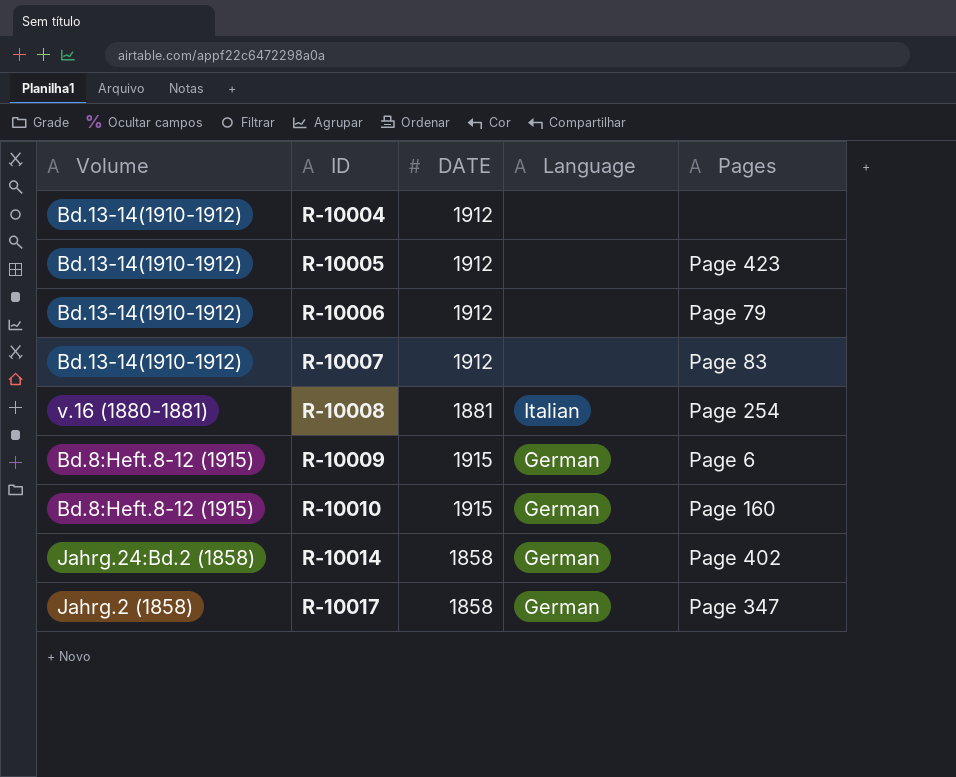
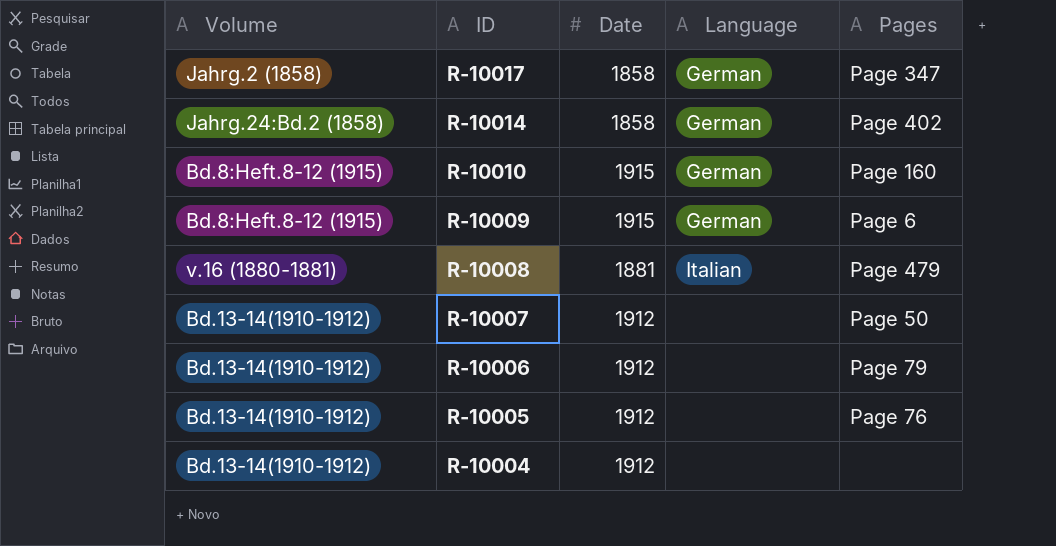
row order: ID ascending -> ID descending
column name: DATE -> Date
R-10008 | Pages: Page 254 -> Page 479
R-10007 | Pages: Page 83 -> Page 50
R-10005 | Pages: Page 423 -> Page 76

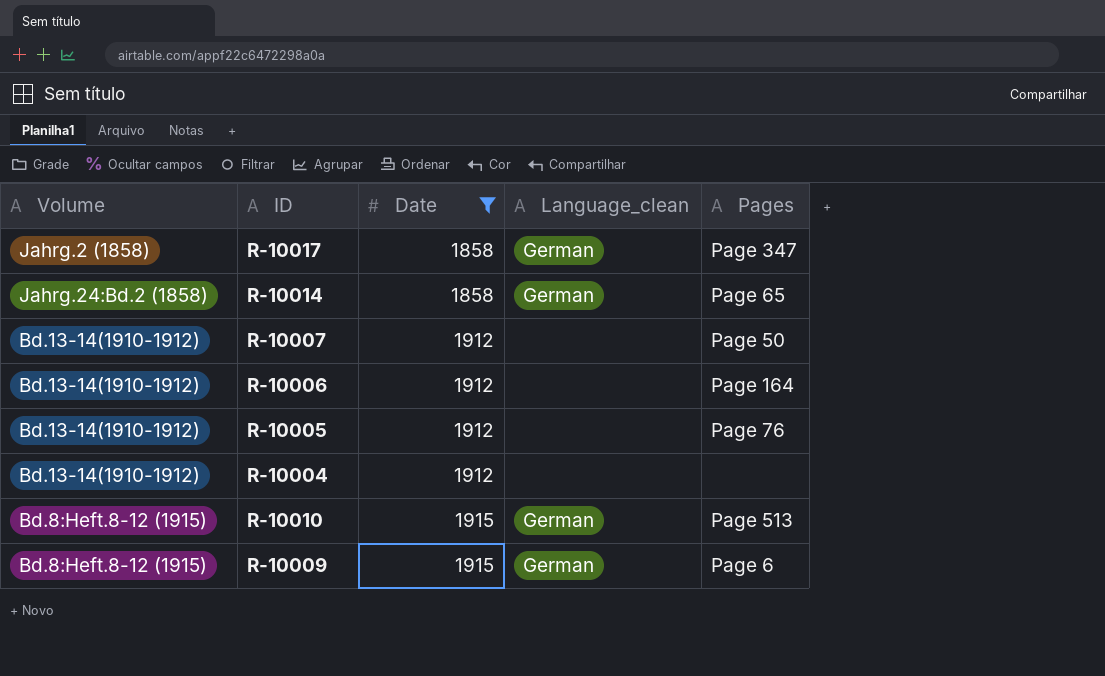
filter: none -> Date != 1881
row order: ID descending -> Date ascending
column name: Language -> Language_clean
R-10014 | Pages: Page 402 -> Page 65
R-10006 | Pages: Page 79 -> Page 164
R-10010 | Pages: Page 160 -> Page 513

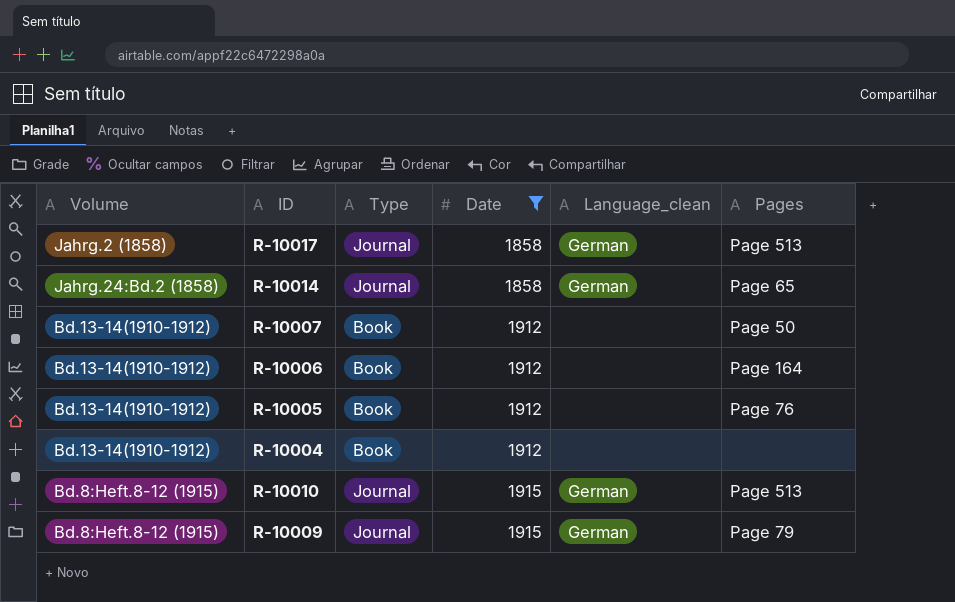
column Type | position: none -> 3
R-10017 | Pages: Page 347 -> Page 513
R-10009 | Pages: Page 6 -> Page 79

